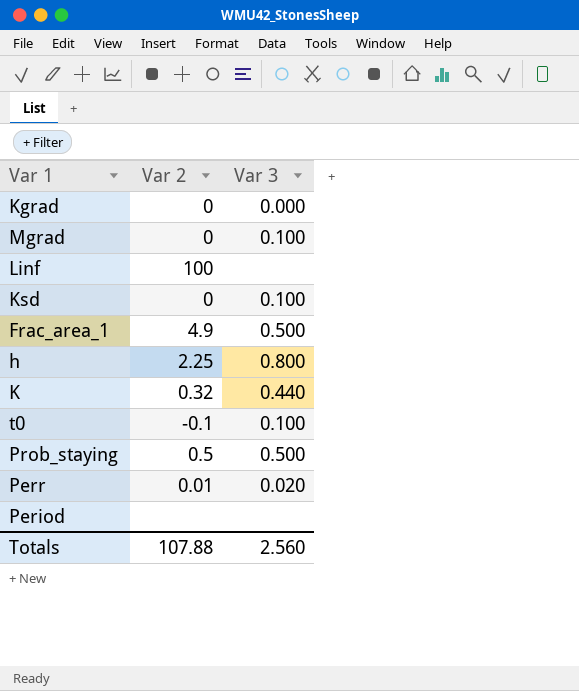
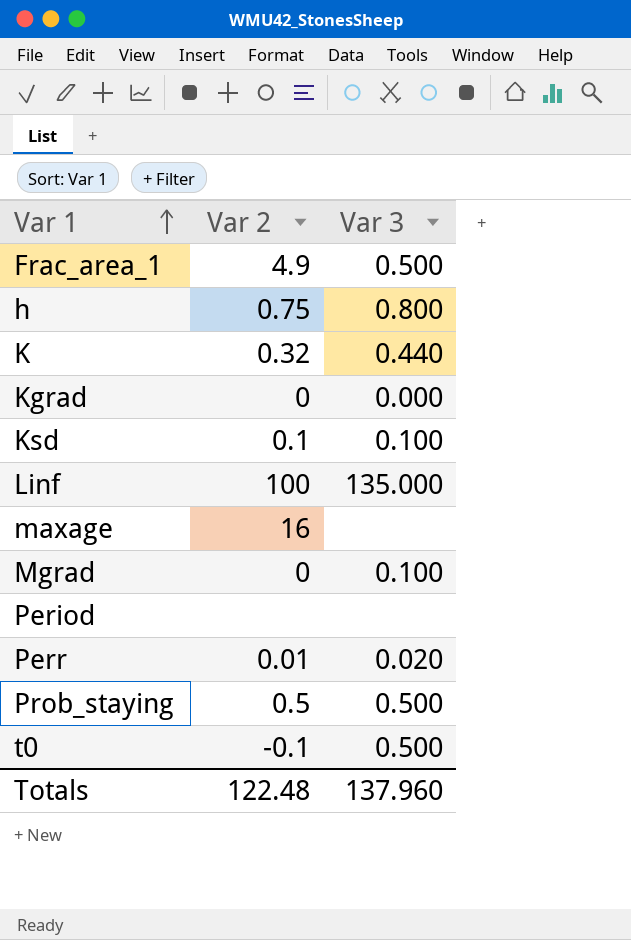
row order: none -> Var 1 ascending
h | Var 2: 2.25 -> 0.75
Ksd | Var 2: 0 -> 0.1
Linf | Var 3: none -> 135.000
row maxage: none -> 16 | none
t0 | Var 3: 0.100 -> 0.500
Totals | Var 2: 107.88 -> 122.48
Totals | Var 3: 2.560 -> 137.960

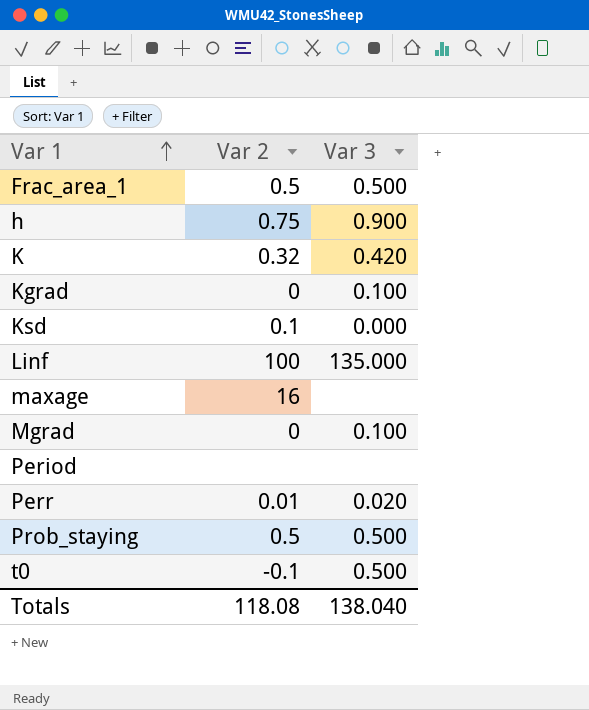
Frac_area_1 | Var 2: 4.9 -> 0.5
h | Var 3: 0.800 -> 0.900
K | Var 3: 0.440 -> 0.420
Kgrad | Var 3: 0.000 -> 0.100
Ksd | Var 3: 0.100 -> 0.000
Totals | Var 2: 122.48 -> 118.08
Totals | Var 3: 137.960 -> 138.040

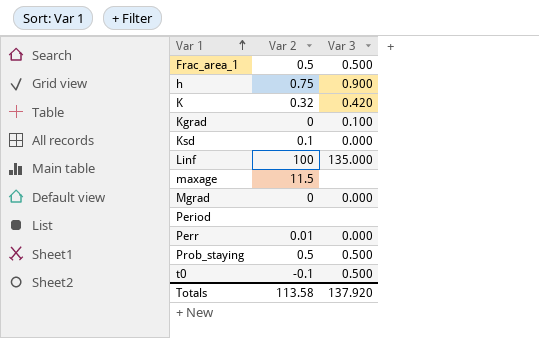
maxage | Var 2: 16 -> 11.5
Mgrad | Var 3: 0.100 -> 0.000
Perr | Var 3: 0.020 -> 0.000
Totals | Var 2: 118.08 -> 113.58
Totals | Var 3: 138.040 -> 137.920

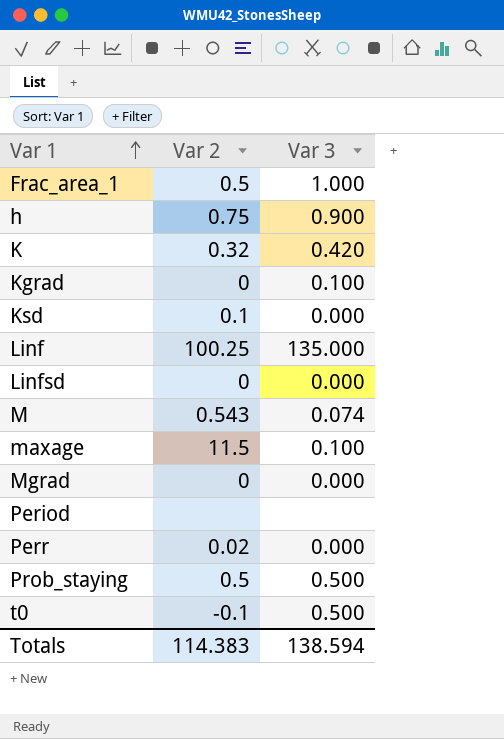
Frac_area_1 | Var 3: 0.500 -> 1.000
Linf | Var 2: 100 -> 100.25
row Linfsd: none -> 0 | 0.000
row M: none -> 0.543 | 0.074
maxage | Var 3: none -> 0.100
Perr | Var 2: 0.01 -> 0.02
Totals | Var 2: 113.58 -> 114.383
Totals | Var 3: 137.920 -> 138.594

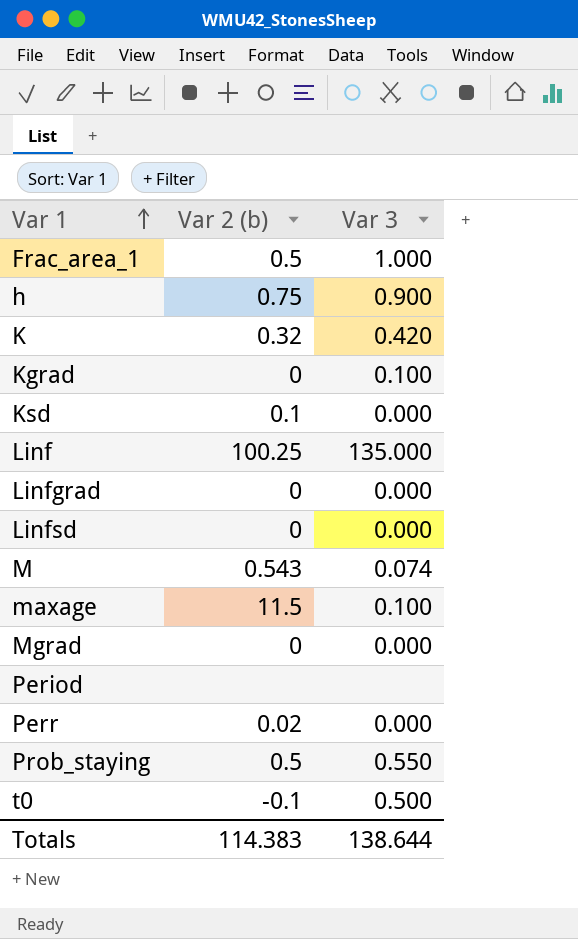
column name: Var 2 -> Var 2 (b)
row Linfgrad: none -> 0 | 0.000
Prob_staying | Var 3: 0.500 -> 0.550
Totals | Var 3: 138.594 -> 138.644

